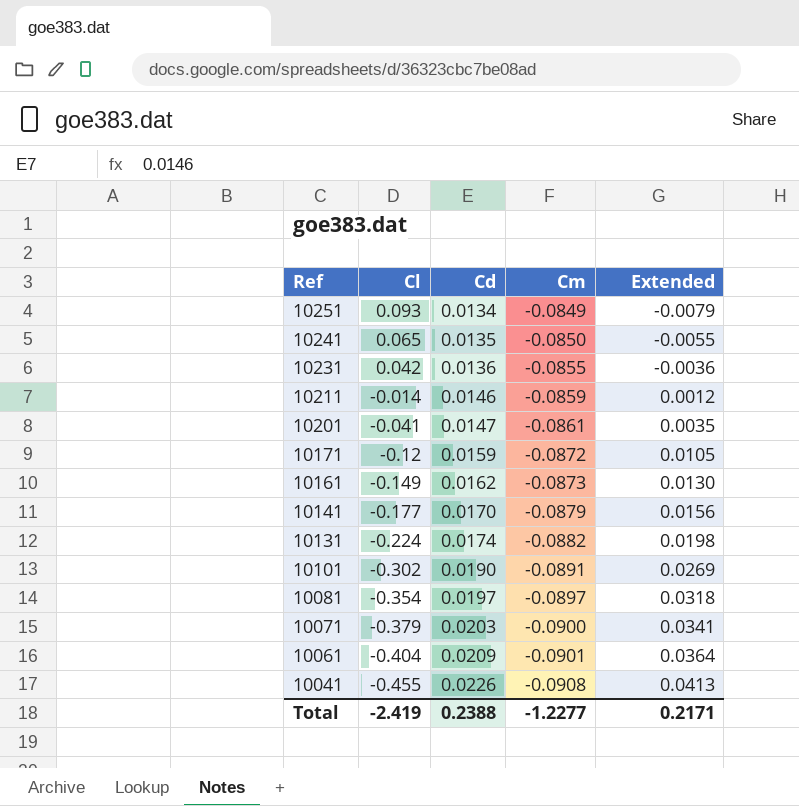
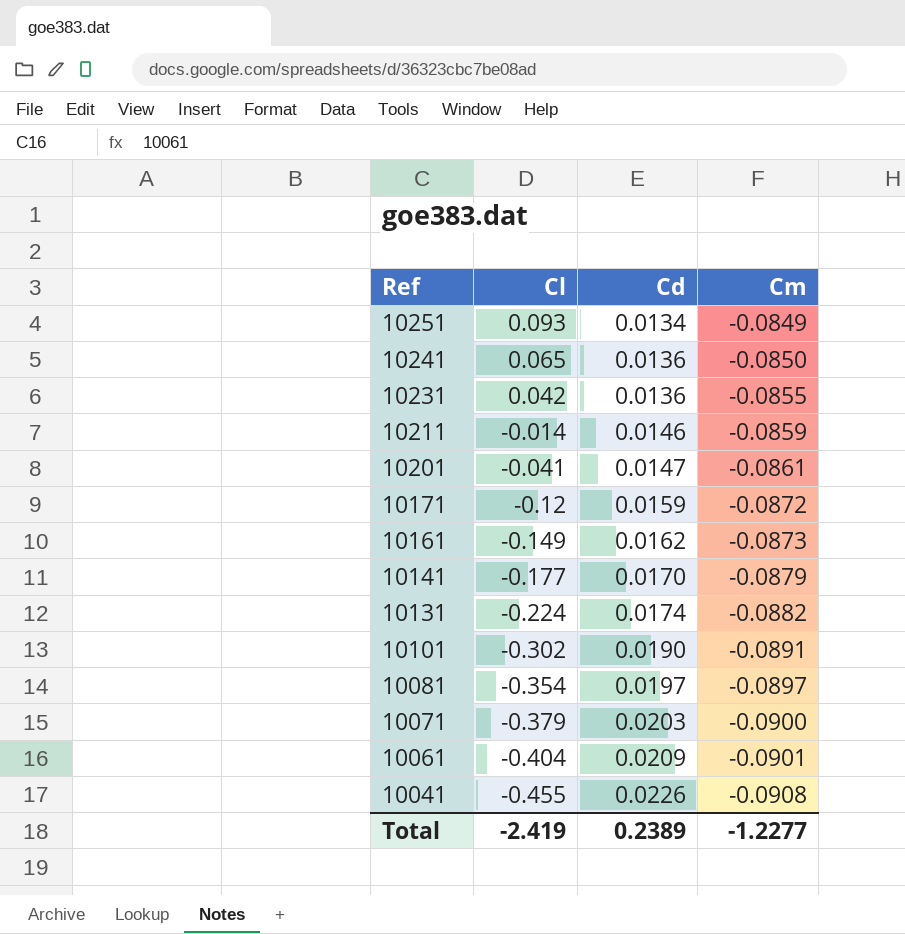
column Extended | formula: [Cl] * [Cm] -> none
10241 | Cd: 0.0135 -> 0.0136
Total | Cd: 0.2388 -> 0.2389

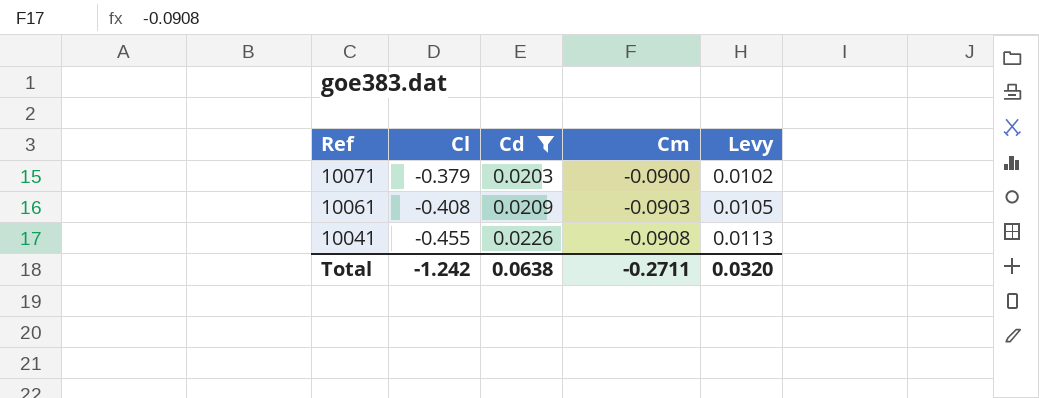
filter: none -> Cd >= 0.0203
column Levy | formula: none -> [Cd] * 0.5
10061 | Cl: -0.404 -> -0.408
10061 | Cm: -0.0901 -> -0.0903
Total | Cl: -2.419 -> -1.242
Total | Cd: 0.2389 -> 0.0638
Total | Cm: -1.2277 -> -0.2711

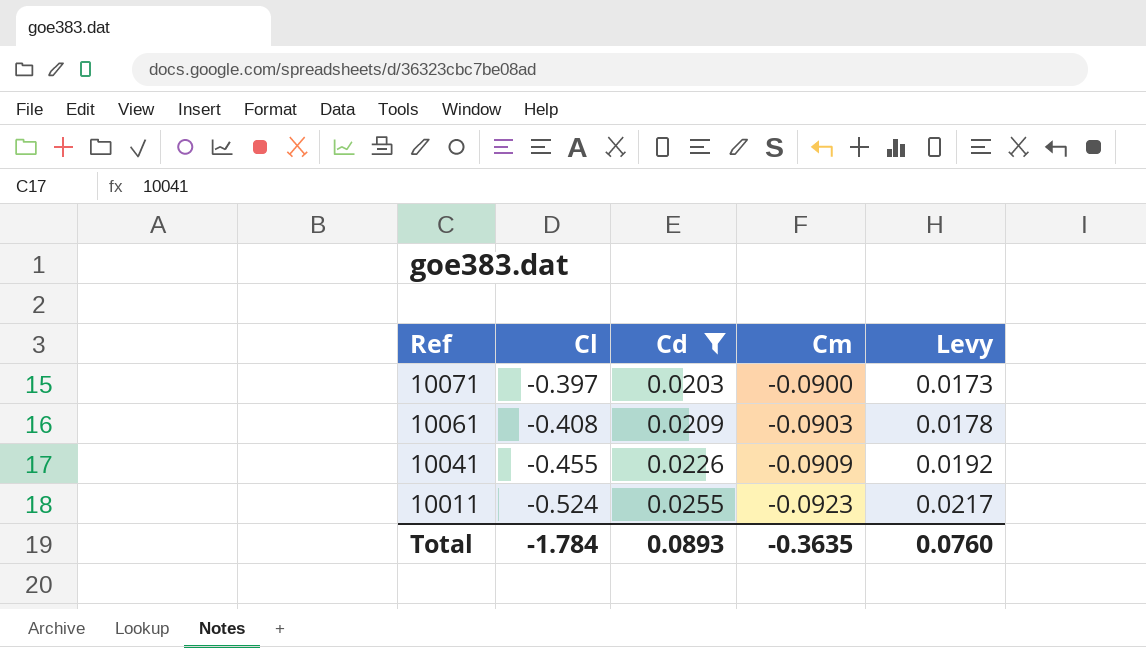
column Levy | formula: [Cd] * 0.5 -> [Cd] * 0.85
10071 | Cl: -0.379 -> -0.397
10041 | Cm: -0.0908 -> -0.0909
row 10011: none -> -0.524 | 0.0255 | -0.0923 | 0.0217
Total | Cl: -1.242 -> -1.784
Total | Cd: 0.0638 -> 0.0893
Total | Cm: -0.2711 -> -0.3635
Total | Levy: 0.0320 -> 0.0760

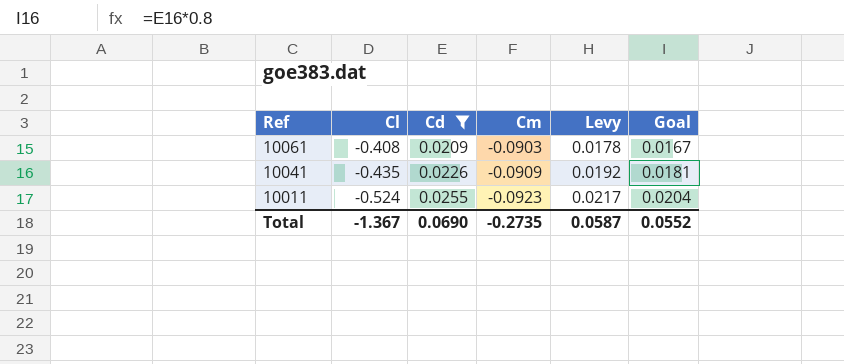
column Goal | formula: none -> [Cd] * 0.8
row 10071: -0.397 | 0.0203 | -0.0900 | 0.0173 -> none
10041 | Cl: -0.455 -> -0.435
Total | Cl: -1.784 -> -1.367
Total | Cd: 0.0893 -> 0.0690
Total | Cm: -0.3635 -> -0.2735
Total | Levy: 0.0760 -> 0.0587

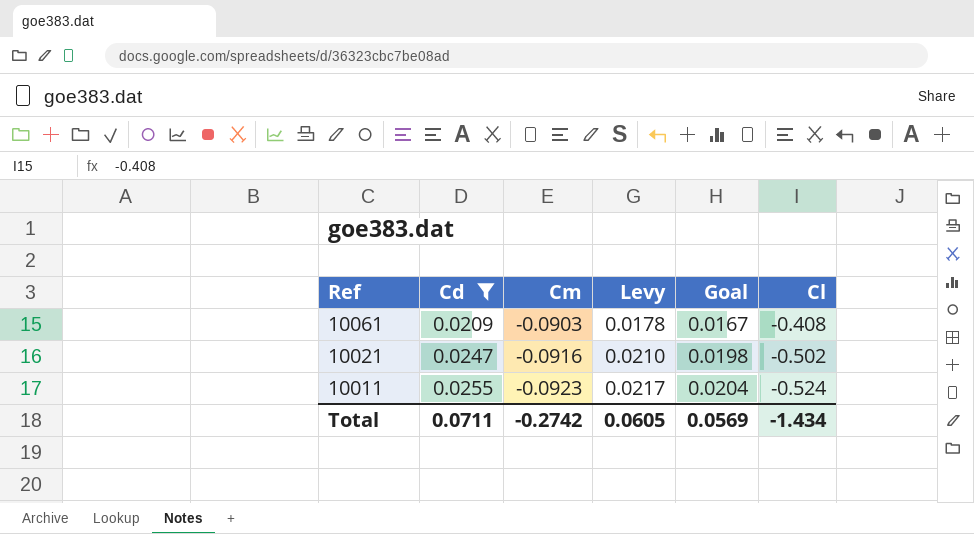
column Cl | position: 2 -> 6
row 10041: -0.435 | 0.0226 | -0.0909 | 0.0192 | 0.0181 -> none
row 10021: none -> 0.0247 | -0.0916 | 0.0210 | 0.0198 | -0.502
Total | Cd: 0.0690 -> 0.0711
Total | Cm: -0.2735 -> -0.2742
Total | Levy: 0.0587 -> 0.0605
Total | Goal: 0.0552 -> 0.0569
Total | Cl: -1.367 -> -1.434

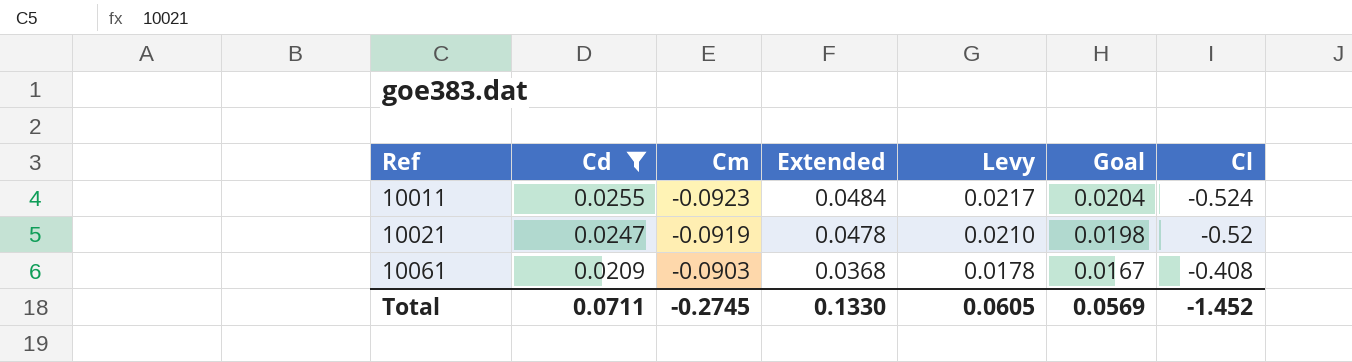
row order: Ref descending -> Ref ascending
column Extended | formula: none -> [Cm] * [Cl]
10021 | Cm: -0.0916 -> -0.0919
10021 | Cl: -0.502 -> -0.52
Total | Cm: -0.2742 -> -0.2745
Total | Cl: -1.434 -> -1.452

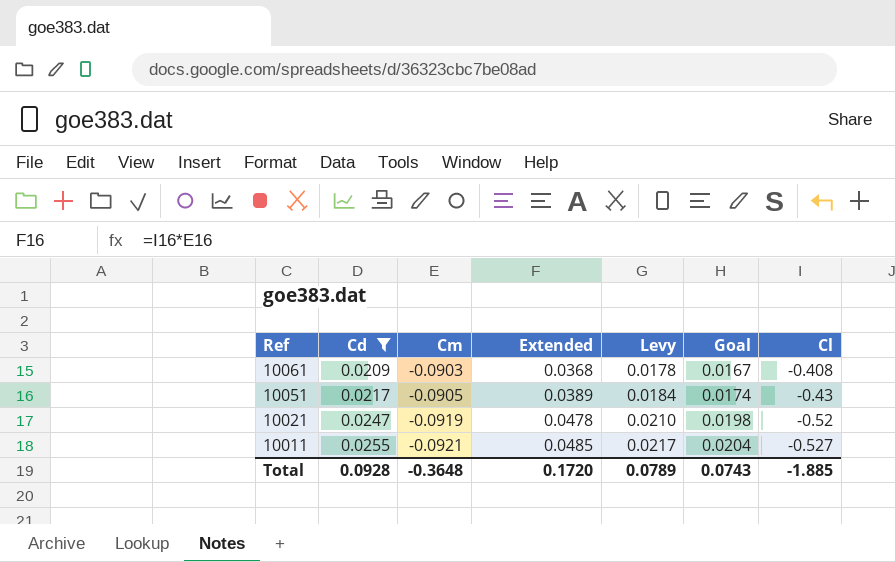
row order: Ref ascending -> Ref descending
row 10051: none -> 0.0217 | -0.0905 | 0.0389 | 0.0184 | 0.0174 | -0.43
10011 | Cm: -0.0923 -> -0.0921
10011 | Extended: 0.0484 -> 0.0485
10011 | Cl: -0.524 -> -0.527
Total | Cd: 0.0711 -> 0.0928
Total | Cm: -0.2745 -> -0.3648
Total | Extended: 0.1330 -> 0.1720
Total | Levy: 0.0605 -> 0.0789
Total | Goal: 0.0569 -> 0.0743
Total | Cl: -1.452 -> -1.885

